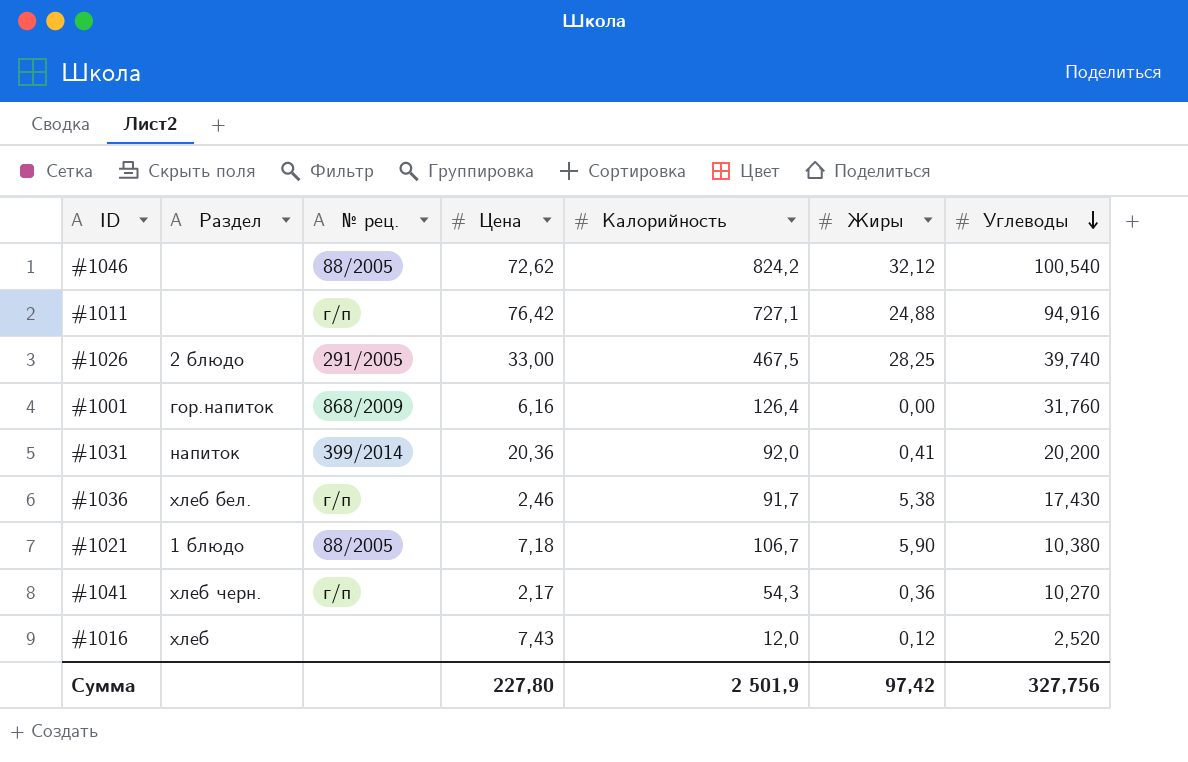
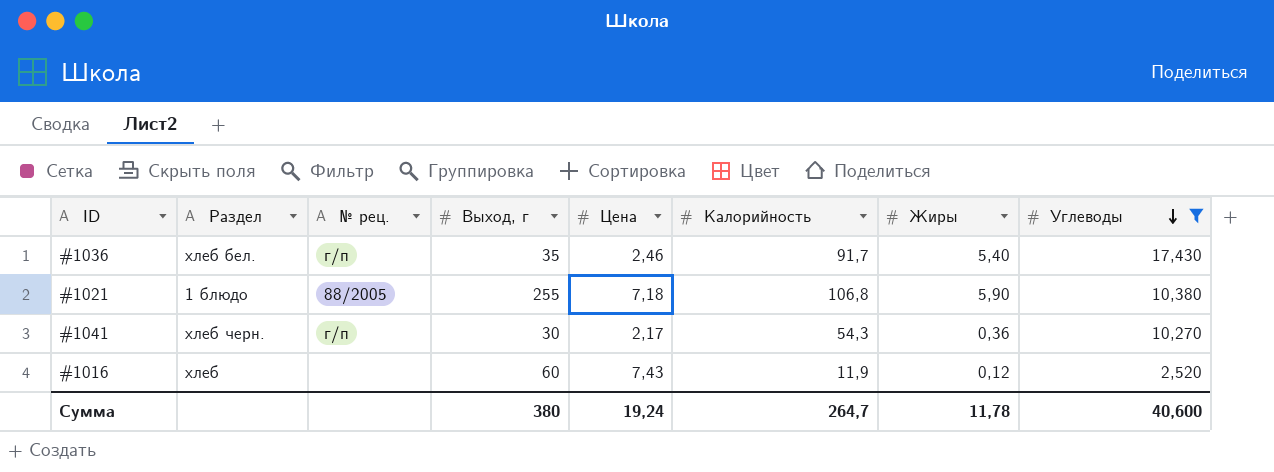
filter: none -> Углеводы <= 17,430
column Выход, г | position: none -> 4
#1036 | Жиры: 5,38 -> 5,40
#1021 | Калорийность: 106,7 -> 106,8
#1016 | Калорийность: 12,0 -> 11,9
Сумма | Цена: 227,80 -> 19,24
Сумма | Калорийность: 2 501,9 -> 264,7
Сумма | Жиры: 97,42 -> 11,78
Сумма | Углеводы: 327,756 -> 40,600

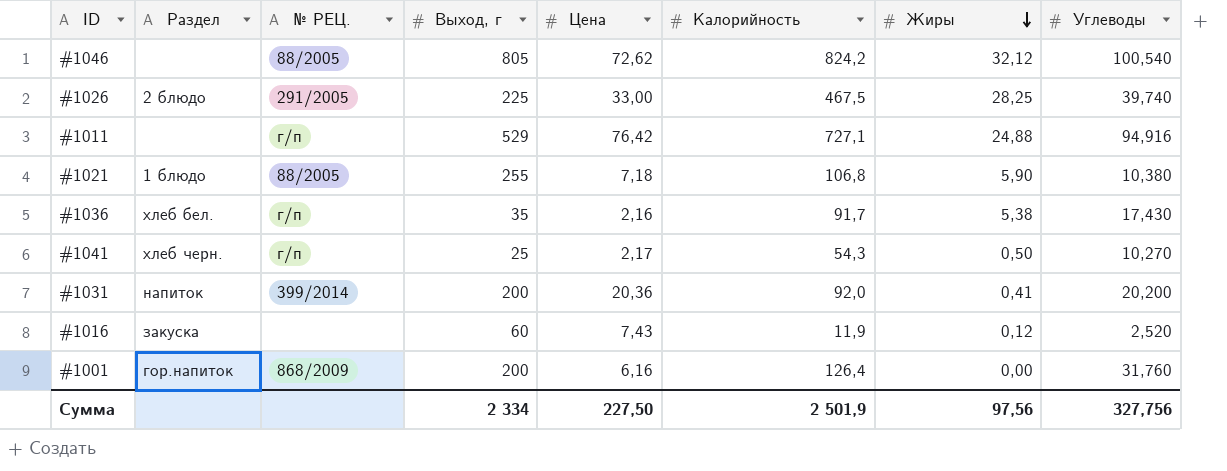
filter: Углеводы <= 17,430 -> none
row order: Углеводы descending -> Жиры descending
column name: № рец. -> № РЕЦ.
#1036 | Цена: 2,46 -> 2,16
#1036 | Жиры: 5,40 -> 5,38
#1041 | Выход, г: 30 -> 25
#1041 | Жиры: 0,36 -> 0,50
#1016 | Раздел: хлеб -> закуска
Сумма | Выход, г: 380 -> 2 334
Сумма | Цена: 19,24 -> 227,50
Сумма | Калорийность: 264,7 -> 2 501,9
Сумма | Жиры: 11,78 -> 97,56
Сумма | Углеводы: 40,600 -> 327,756

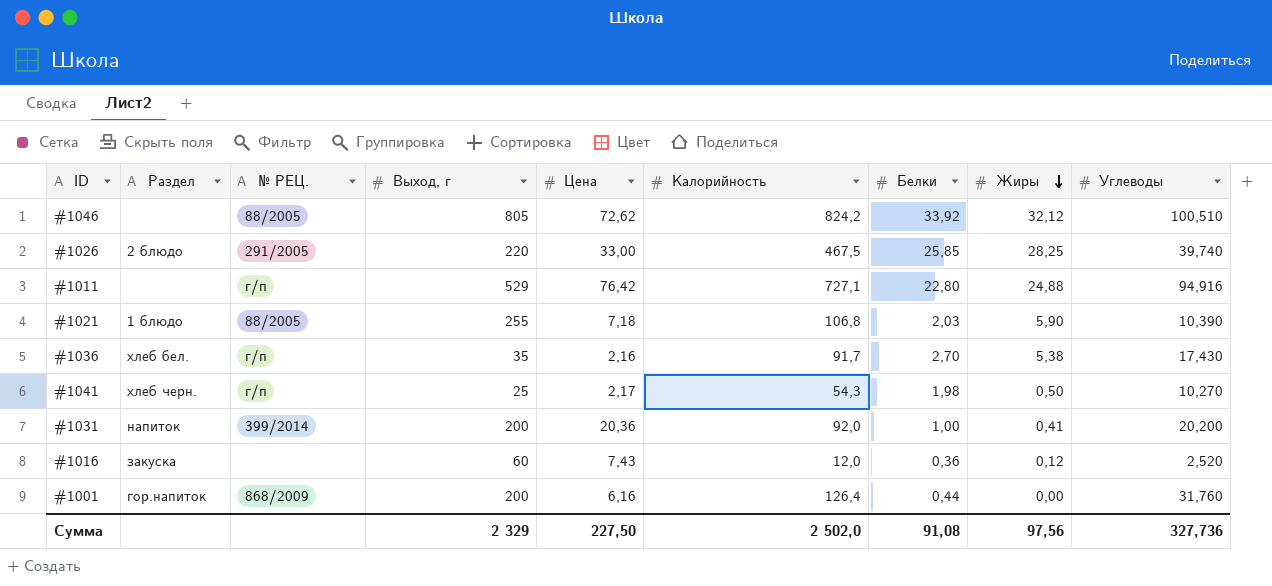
column Белки | position: none -> 7
#1046 | Углеводы: 100,540 -> 100,510
#1026 | Выход, г: 225 -> 220
#1021 | Углеводы: 10,380 -> 10,390
#1016 | Калорийность: 11,9 -> 12,0
Сумма | Выход, г: 2 334 -> 2 329
Сумма | Калорийность: 2 501,9 -> 2 502,0
Сумма | Углеводы: 327,756 -> 327,736

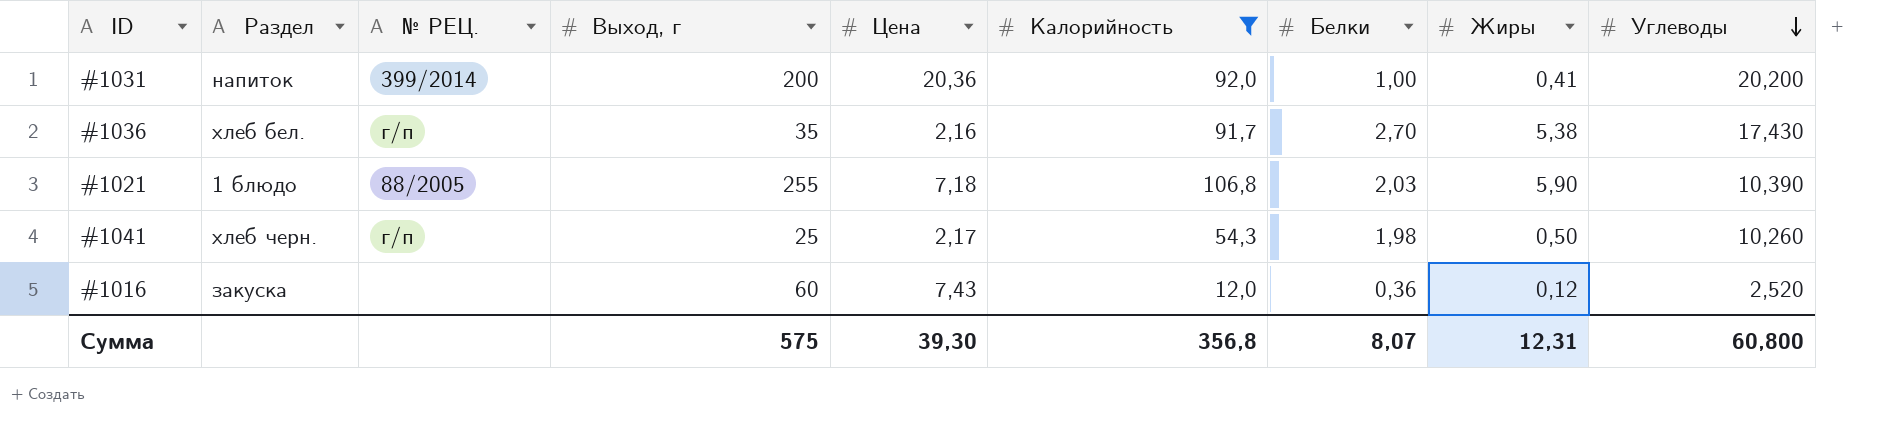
filter: none -> Калорийность <= 106,8
row order: Жиры descending -> Углеводы descending
#1041 | Углеводы: 10,270 -> 10,260
Сумма | Выход, г: 2 329 -> 575
Сумма | Цена: 227,50 -> 39,30
Сумма | Калорийность: 2 502,0 -> 356,8
Сумма | Белки: 91,08 -> 8,07
Сумма | Жиры: 97,56 -> 12,31
Сумма | Углеводы: 327,736 -> 60,800

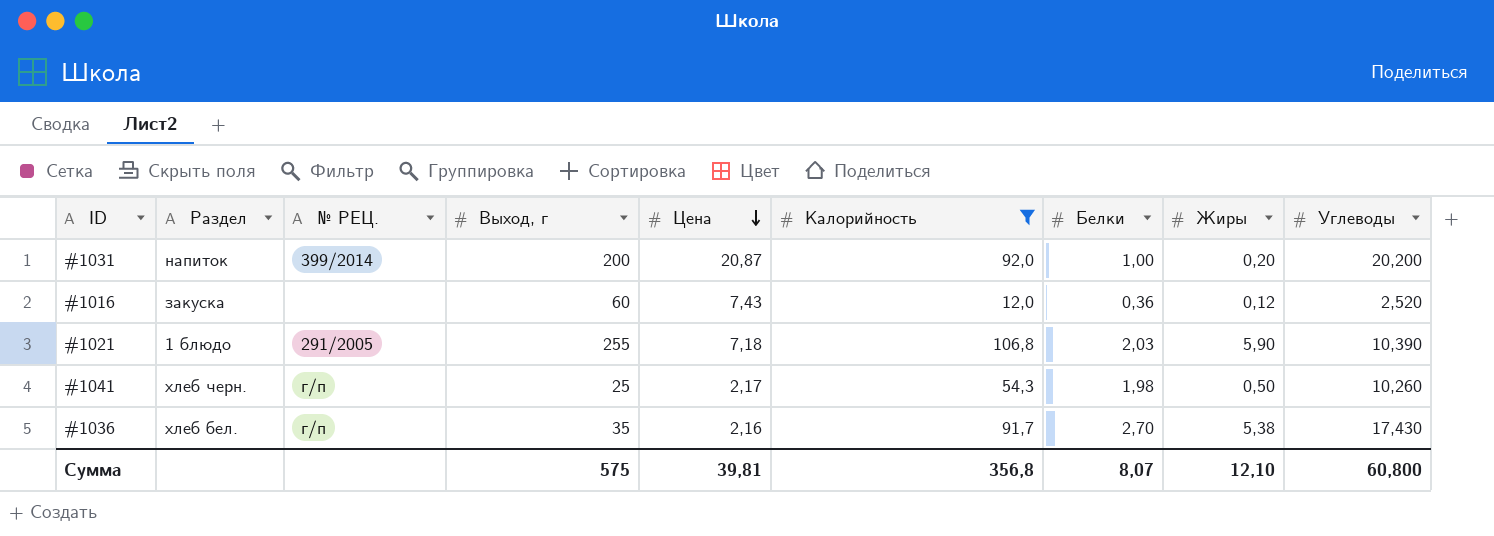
row order: Углеводы descending -> Цена descending
#1031 | Цена: 20,36 -> 20,87
#1031 | Жиры: 0,41 -> 0,20
#1021 | № РЕЦ.: 88/2005 -> 291/2005
Сумма | Цена: 39,30 -> 39,81
Сумма | Жиры: 12,31 -> 12,10

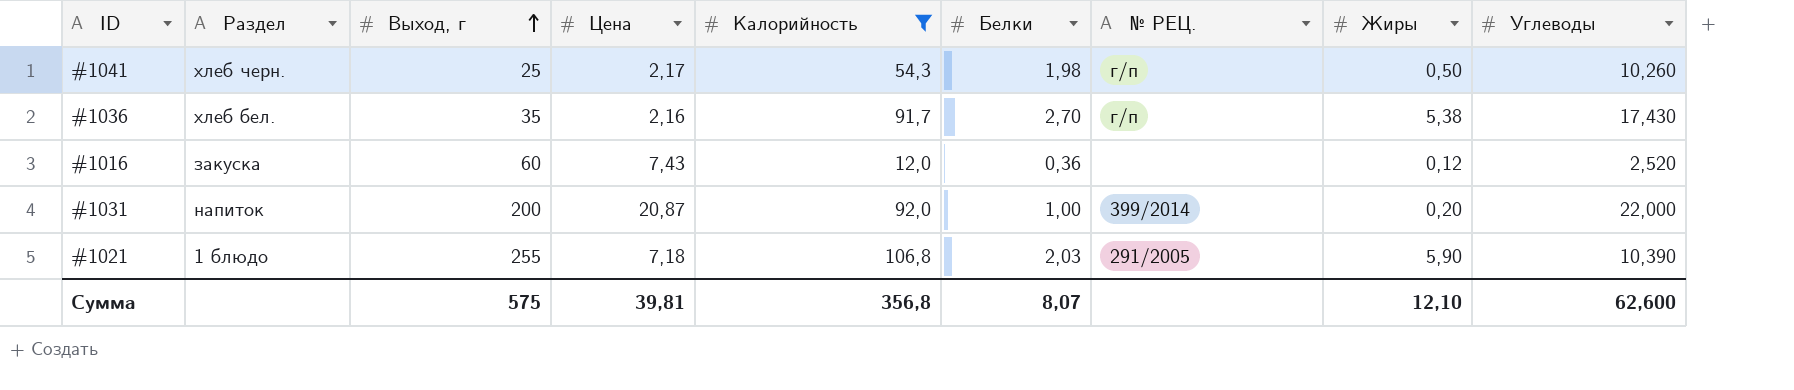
row order: Цена descending -> Выход, г ascending
column № РЕЦ. | position: 3 -> 7
#1031 | Углеводы: 20,200 -> 22,000
Сумма | Углеводы: 60,800 -> 62,600

